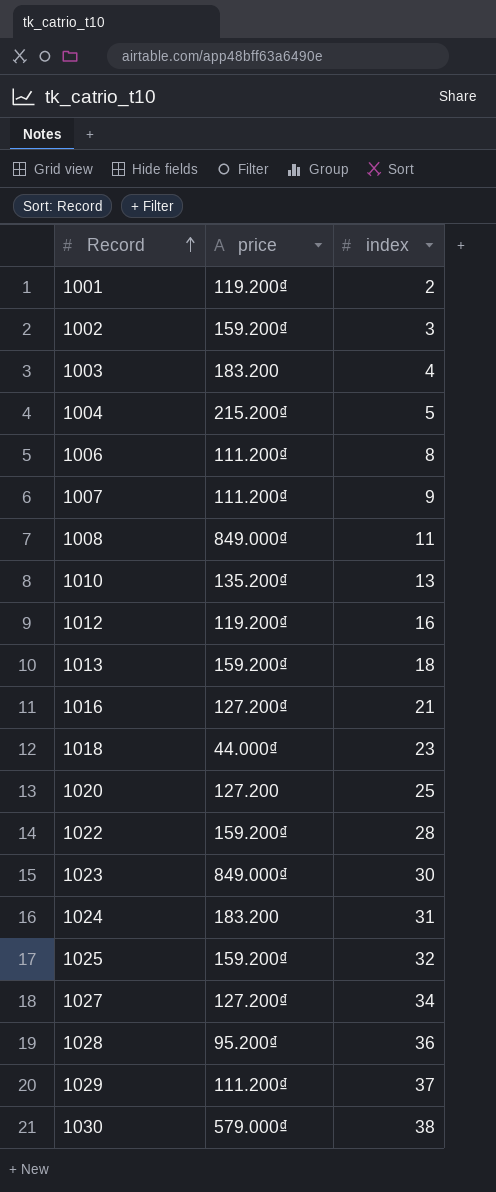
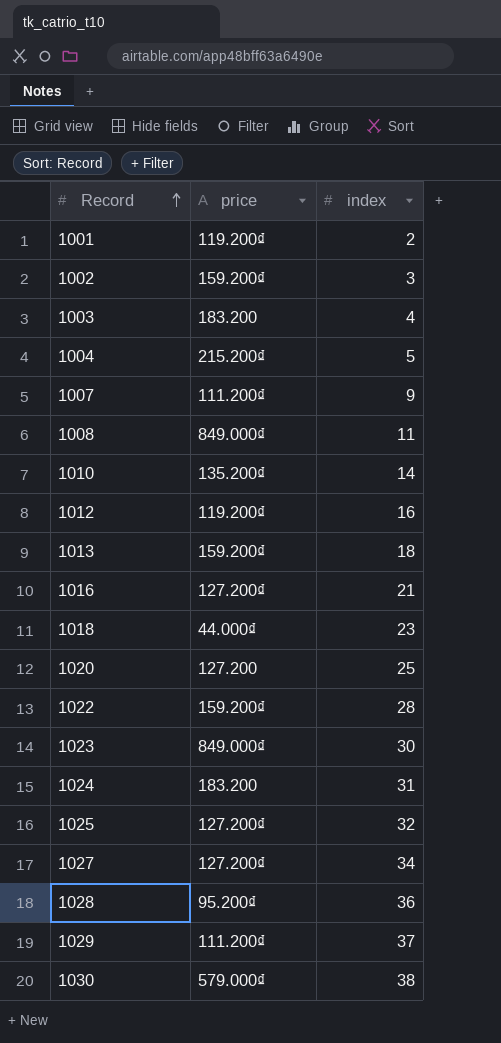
row 1006: 111.200₫ | 8 -> none
1010 | index: 13 -> 14
1025 | price: 159.200₫ -> 127.200₫

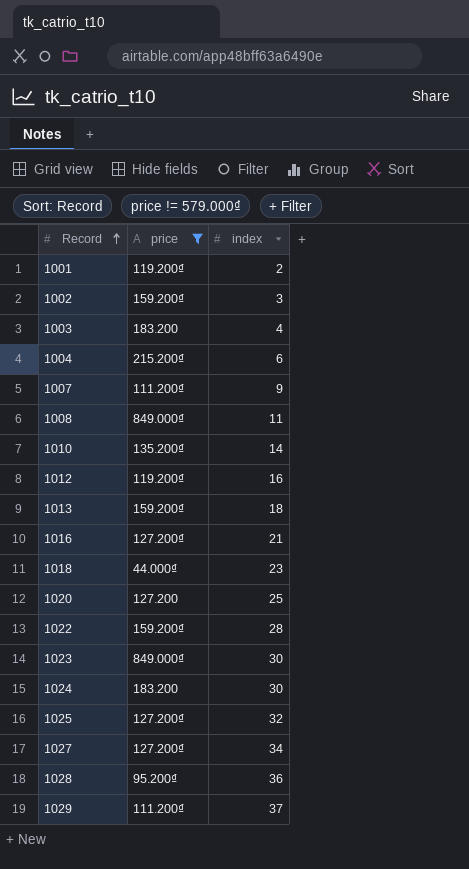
filter: none -> price != 579.000₫
1004 | index: 5 -> 6
1024 | index: 31 -> 30

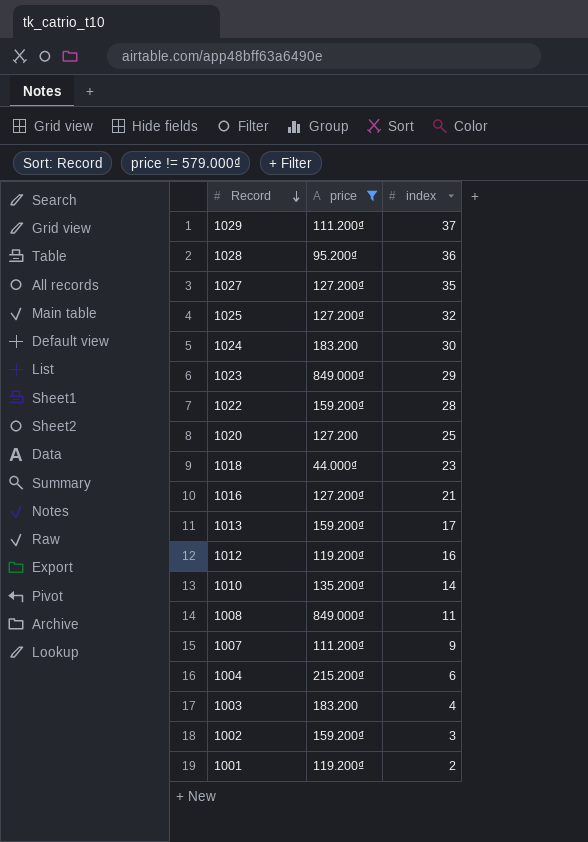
row order: Record ascending -> Record descending
1027 | index: 34 -> 35
1023 | index: 30 -> 29
1013 | index: 18 -> 17

